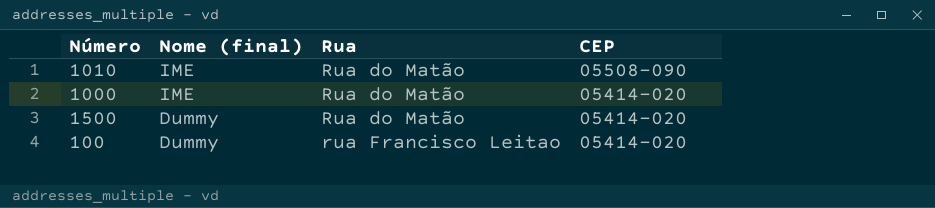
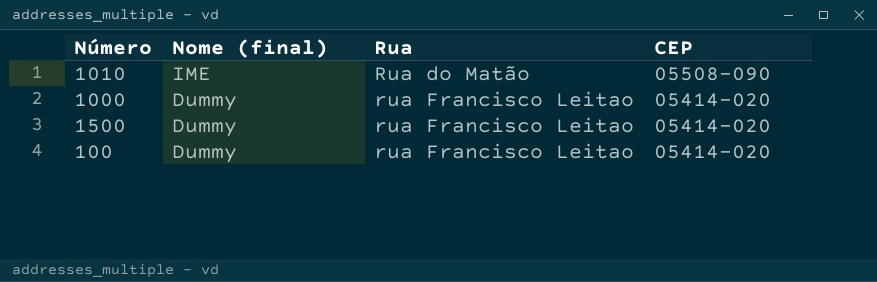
1000 | Nome (final): IME -> Dummy
1000 | Rua: Rua do Matão -> rua Francisco Leitao
1500 | Rua: Rua do Matão -> rua Francisco Leitao

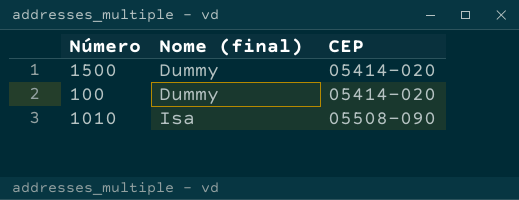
row order: Nome (final) descending -> Nome (final) ascending
column Rua | position: 3 -> none
row 1000: Dummy | rua Francisco Leitao | 05414-020 -> none
1010 | Nome (final): IME -> Isa

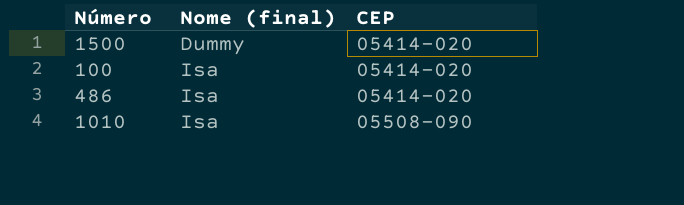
100 | Nome (final): Dummy -> Isa
row 486: none -> Isa | 05414-020

